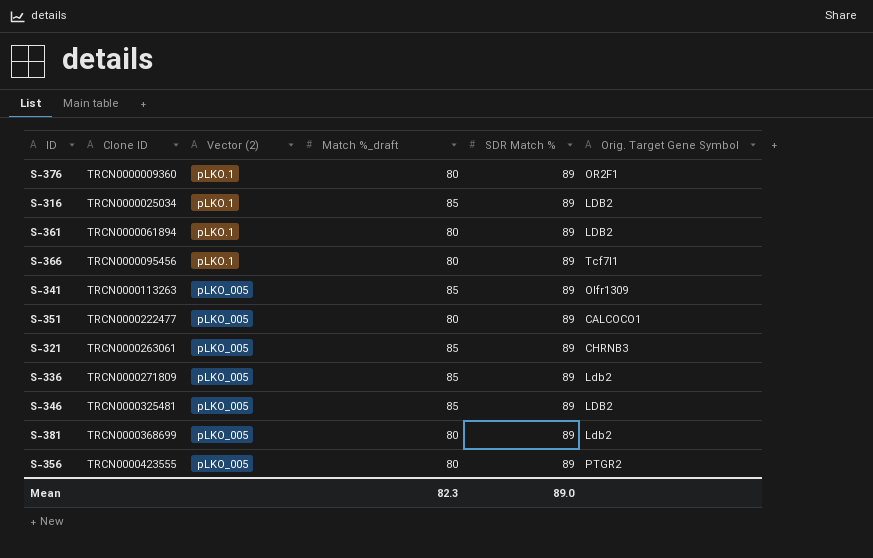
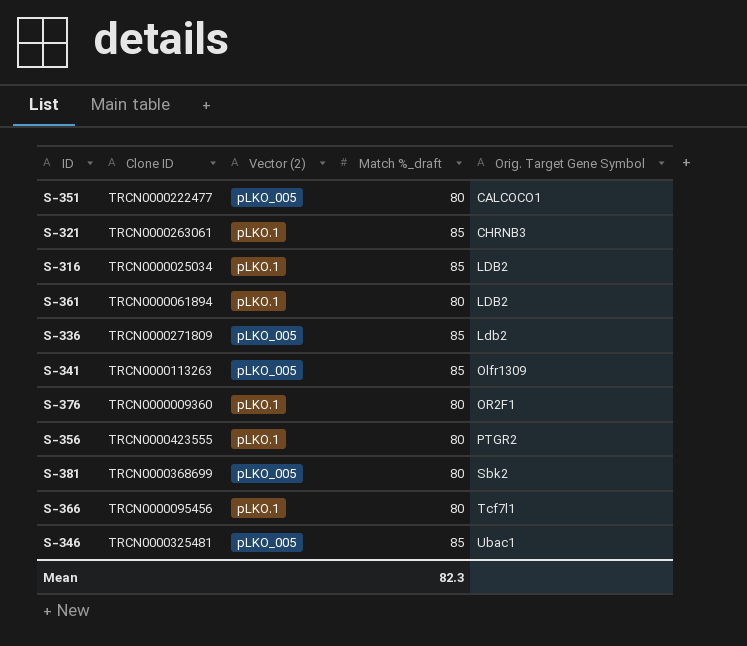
row order: Clone ID ascending -> Orig. Target Gene Symbol ascending
column SDR Match % | position: 5 -> none
S-321 | Vector (2): pLKO_005 -> pLKO.1
S-356 | Vector (2): pLKO_005 -> pLKO.1
S-381 | Orig. Target Gene Symbol: Ldb2 -> Sbk2
S-346 | Orig. Target Gene Symbol: LDB2 -> Ubac1

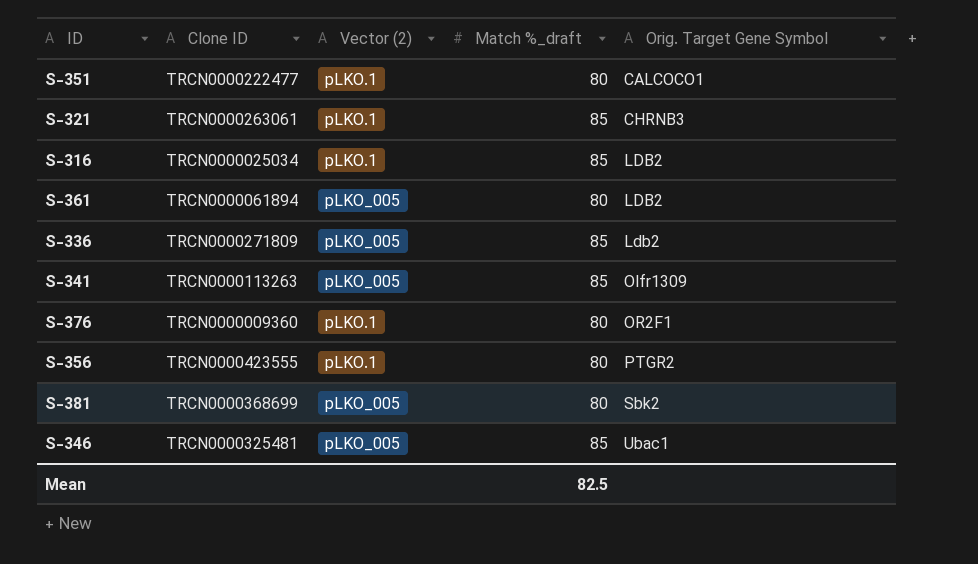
row S-366: TRCN0000095456 | pLKO.1 | 80 | Tcf7l1 -> none
S-351 | Vector (2): pLKO_005 -> pLKO.1
S-361 | Vector (2): pLKO.1 -> pLKO_005
Mean | Match %_draft: 82.3 -> 82.5

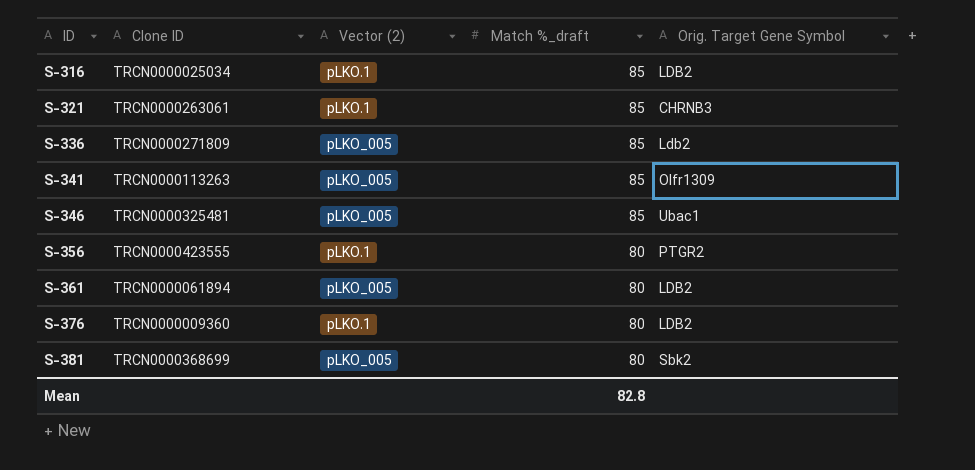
row order: Orig. Target Gene Symbol ascending -> ID ascending
row S-351: TRCN0000222477 | pLKO.1 | 80 | CALCOCO1 -> none
S-376 | Orig. Target Gene Symbol: OR2F1 -> LDB2
Mean | Match %_draft: 82.5 -> 82.8

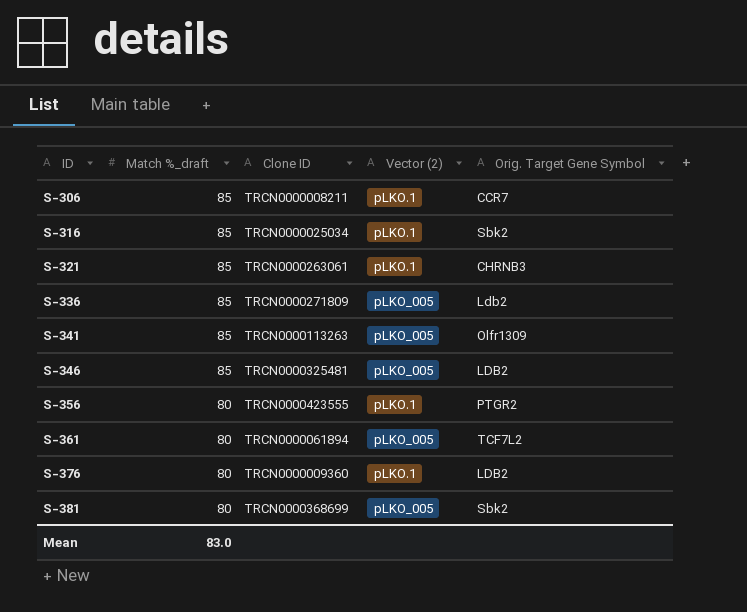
column Match %_draft | position: 4 -> 2
row S-306: none -> 85 | TRCN0000008211 | pLKO.1 | CCR7
S-316 | Orig. Target Gene Symbol: LDB2 -> Sbk2
S-346 | Orig. Target Gene Symbol: Ubac1 -> LDB2
S-361 | Orig. Target Gene Symbol: LDB2 -> TCF7L2
Mean | Match %_draft: 82.8 -> 83.0

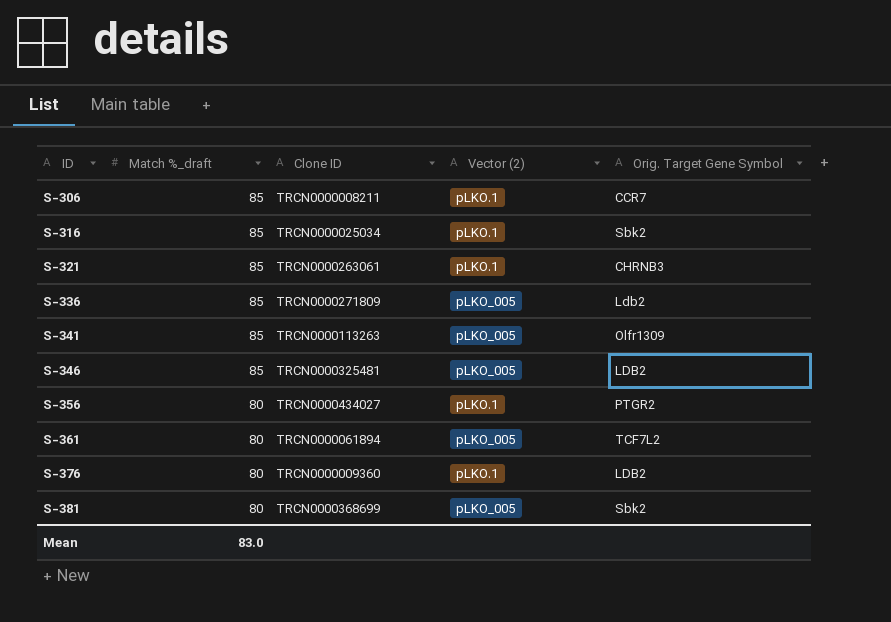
S-356 | Clone ID: TRCN0000423555 -> TRCN0000434027

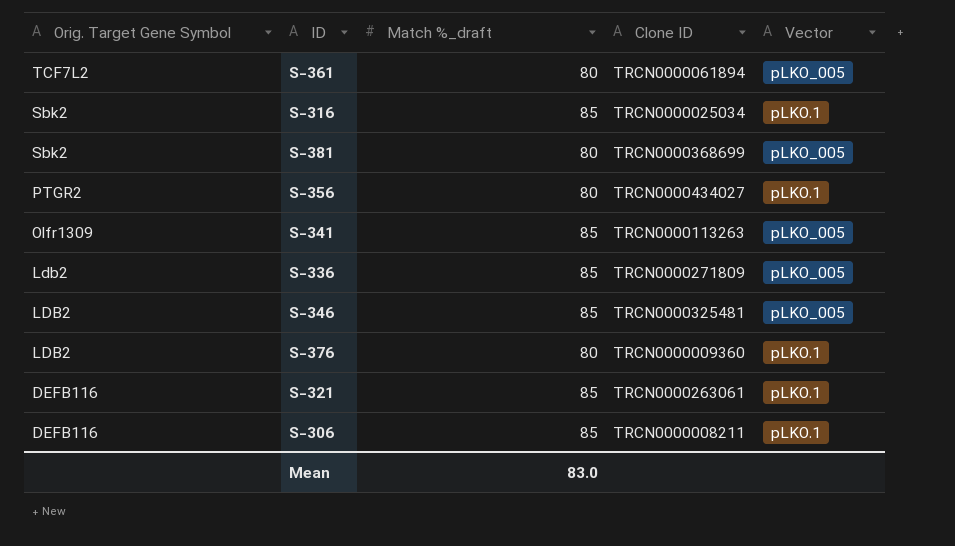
row order: ID ascending -> Orig. Target Gene Symbol descending
column Orig. Target Gene Symbol | position: 5 -> 1
column name: Vector (2) -> Vector
S-321 | Orig. Target Gene Symbol: CHRNB3 -> DEFB116
S-306 | Orig. Target Gene Symbol: CCR7 -> DEFB116

